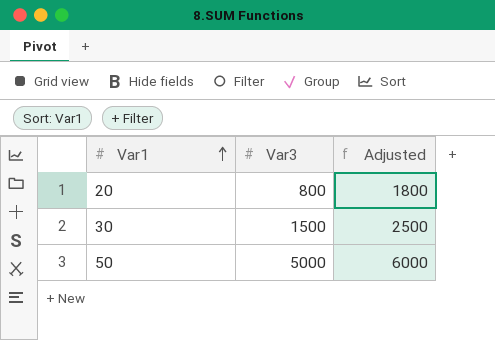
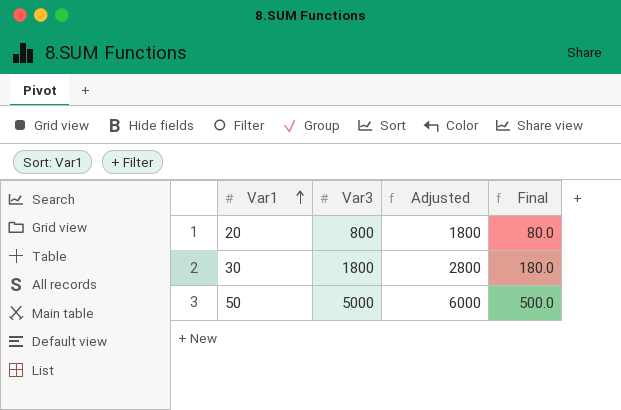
column Final | formula: none -> [Var3] * 0.1
30 | Var3: 1500 -> 1800
30 | Adjusted: 2500 -> 2800

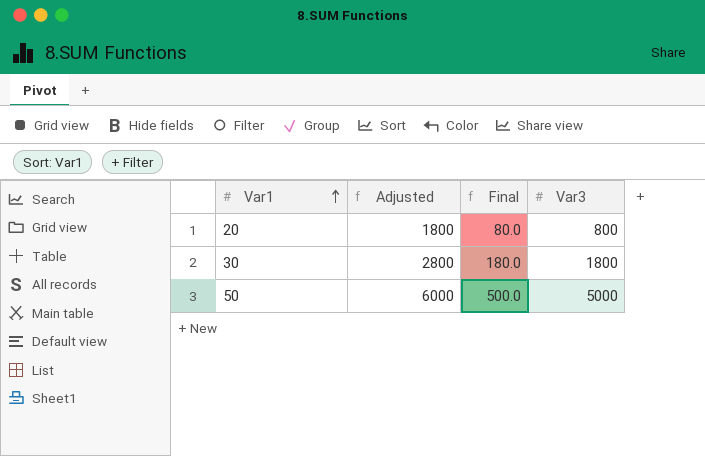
column Var3 | position: 2 -> 4

